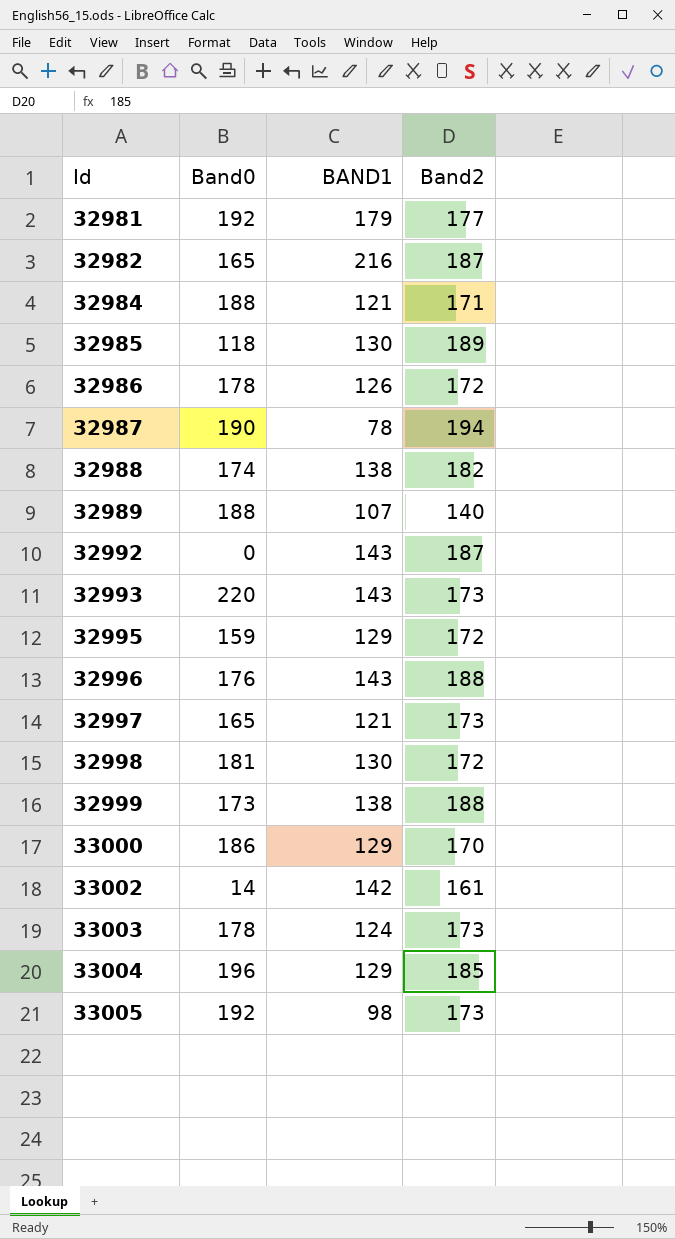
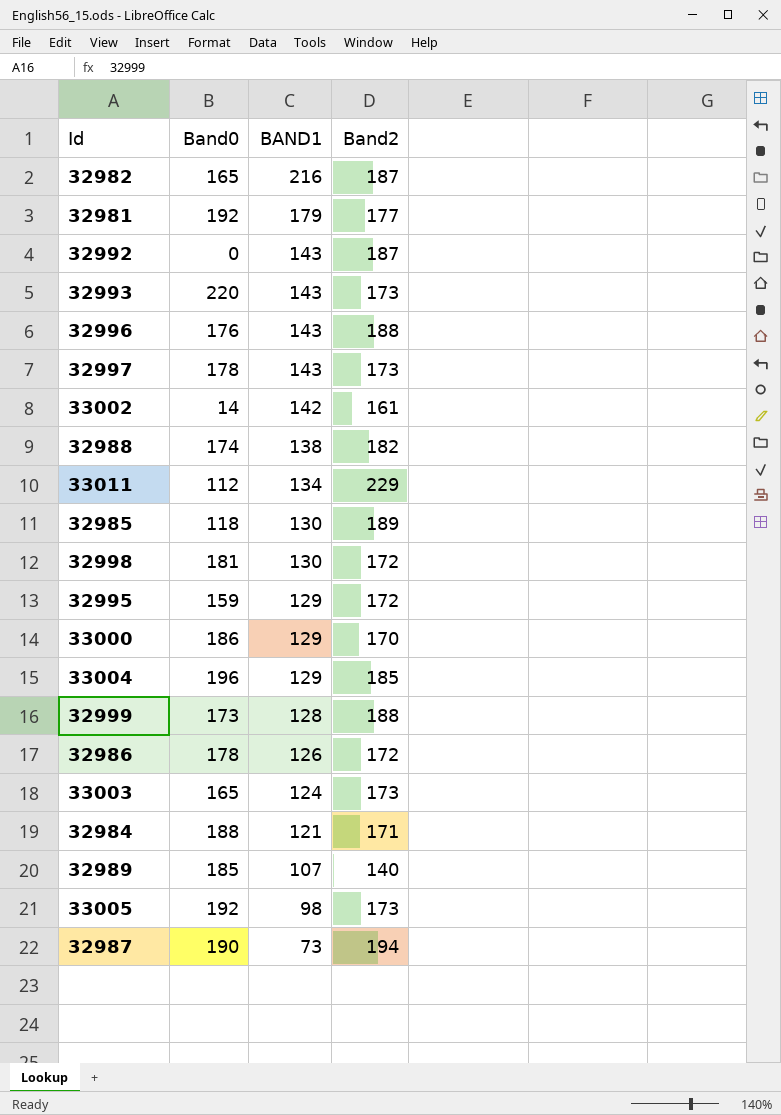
row order: Id ascending -> BAND1 descending
32997 | Band0: 165 -> 178
32997 | BAND1: 121 -> 143
row 33011: none -> 112 | 134 | 229
32999 | BAND1: 138 -> 128
33003 | Band0: 178 -> 165
32989 | Band0: 188 -> 185
32987 | BAND1: 78 -> 73

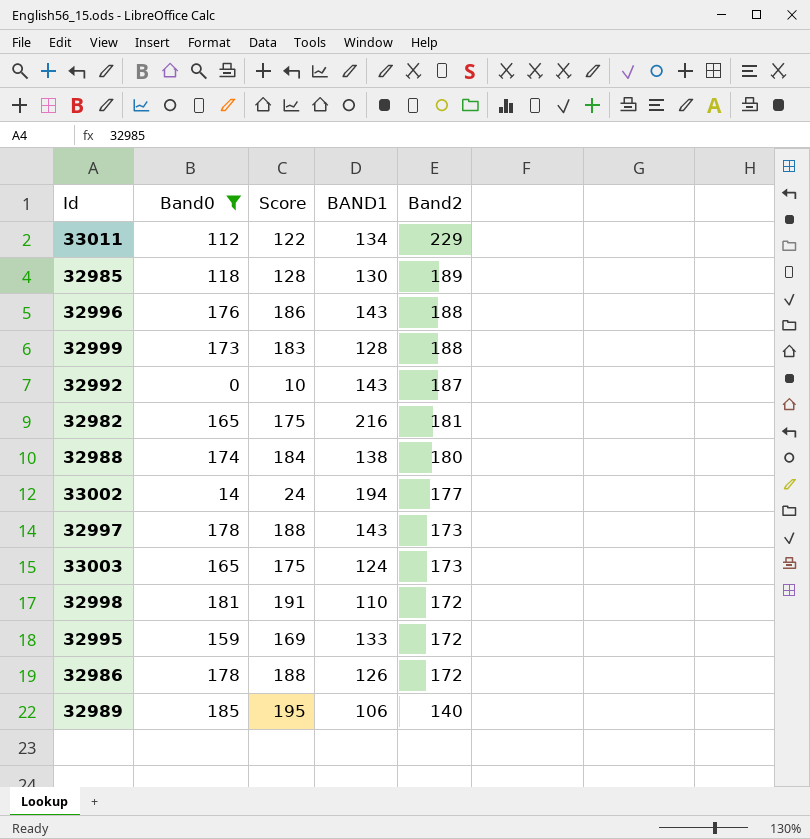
filter: none -> Band0 <= 185
row order: BAND1 descending -> Band2 descending
column Score | formula: none -> [Band0] + 10
32982 | Band2: 187 -> 181
32988 | Band2: 182 -> 180
33002 | BAND1: 142 -> 194
33002 | Band2: 161 -> 177
32998 | BAND1: 130 -> 110
32995 | BAND1: 129 -> 133
32989 | BAND1: 107 -> 106

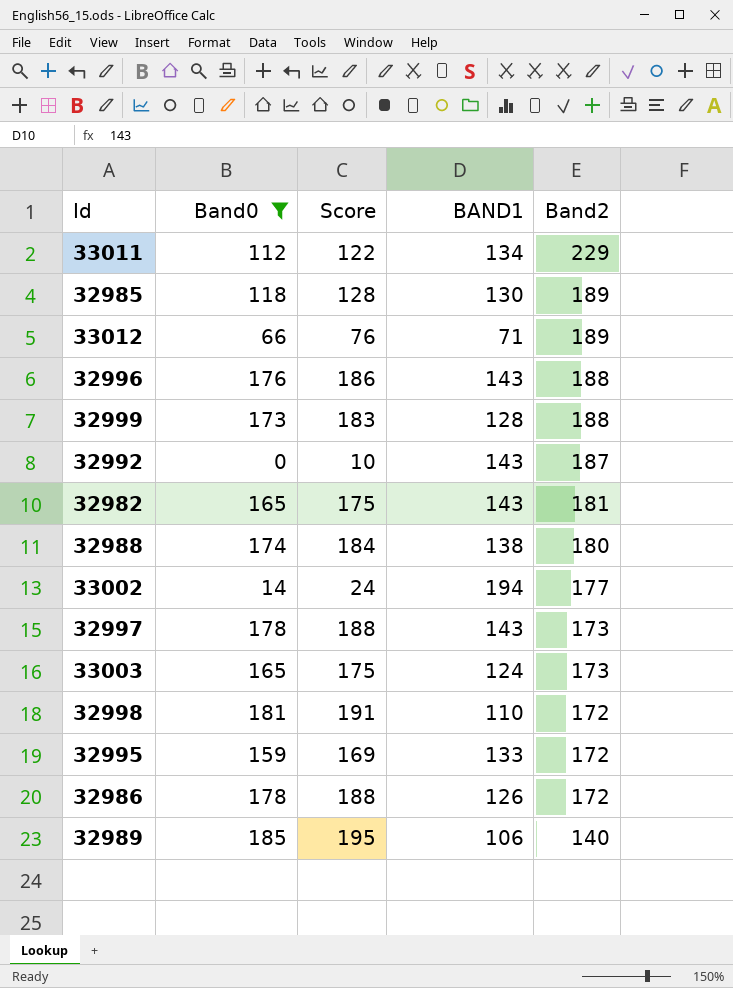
row 33012: none -> 66 | 76 | 71 | 189
32982 | BAND1: 216 -> 143

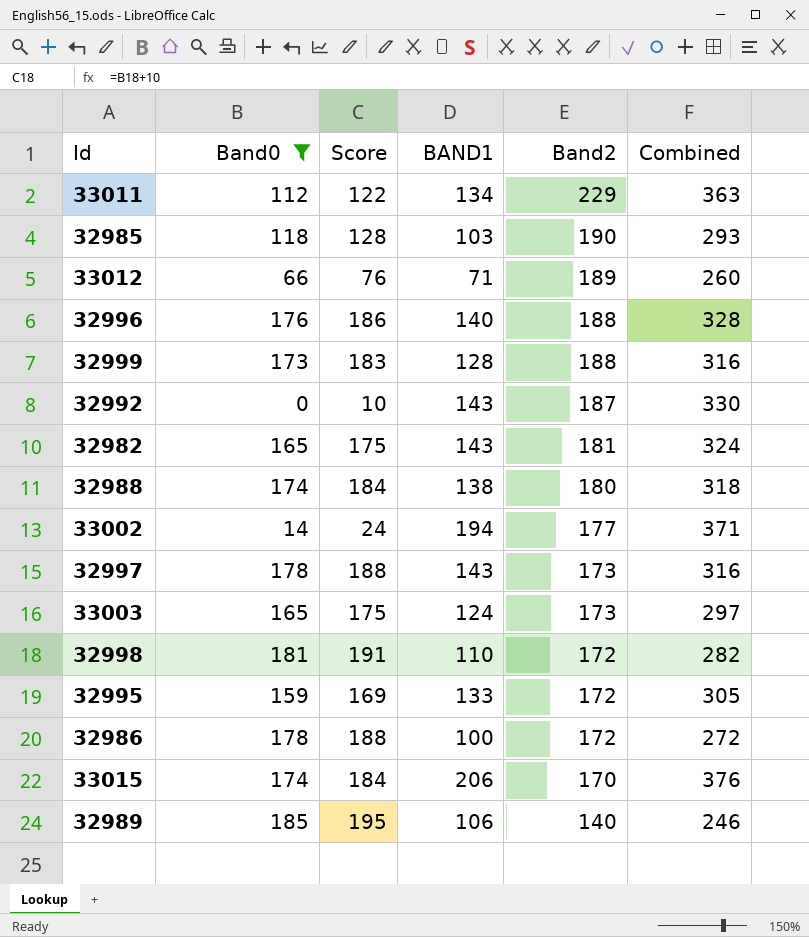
column Combined | formula: none -> [BAND1] + [Band2]
32985 | BAND1: 130 -> 103
32985 | Band2: 189 -> 190
32996 | BAND1: 143 -> 140
32986 | BAND1: 126 -> 100
row 33015: none -> 174 | 184 | 206 | 170 | 376

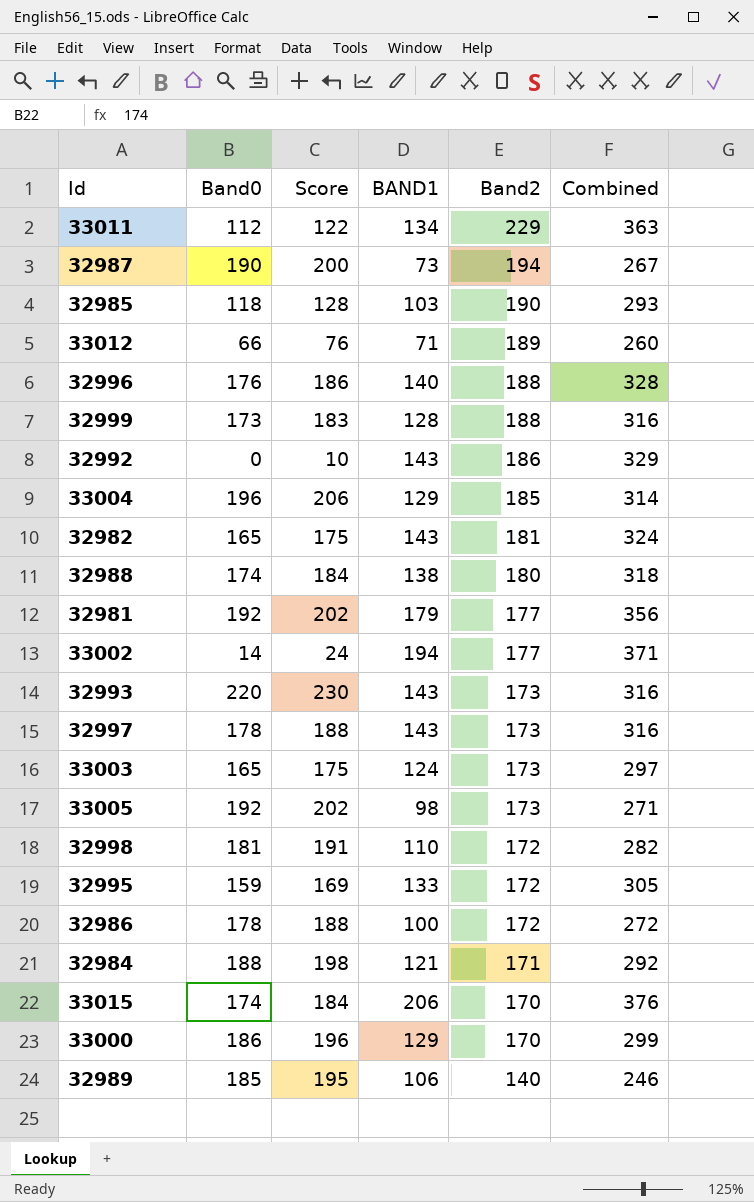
filter: Band0 <= 185 -> none
32992 | Band2: 187 -> 186
32992 | Combined: 330 -> 329

